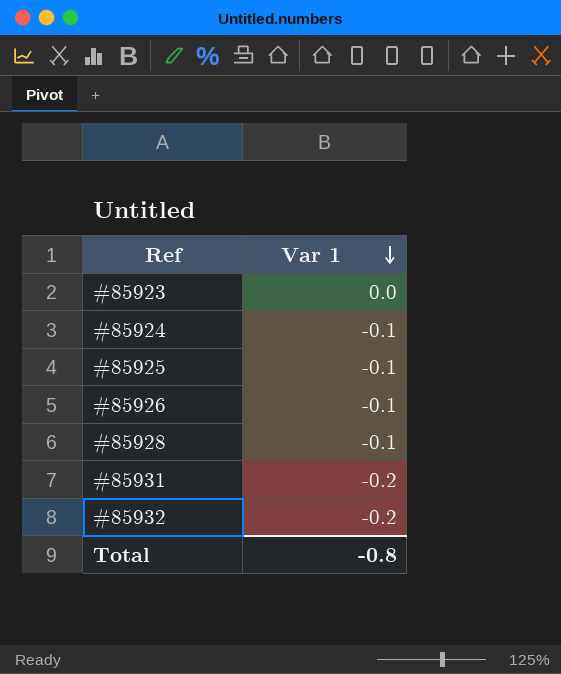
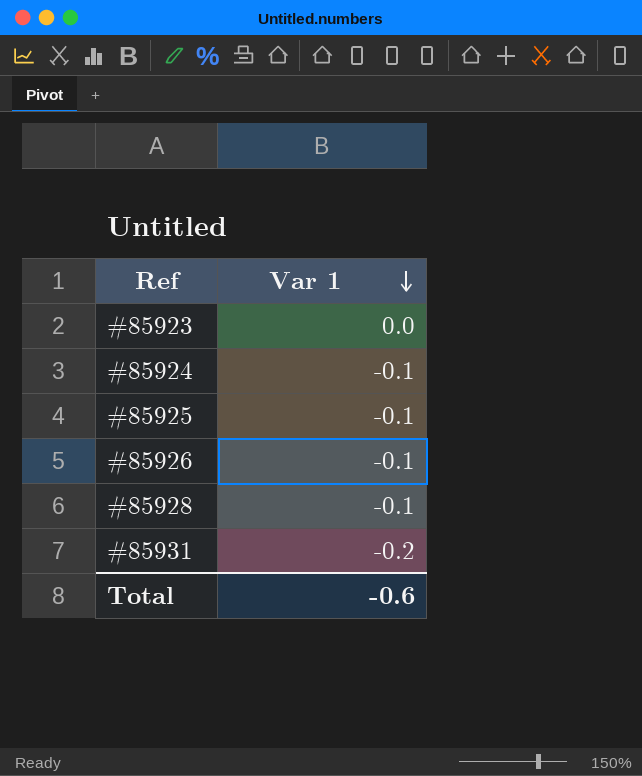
row #85932: -0.2 -> none
Total | Var 1: -0.8 -> -0.6

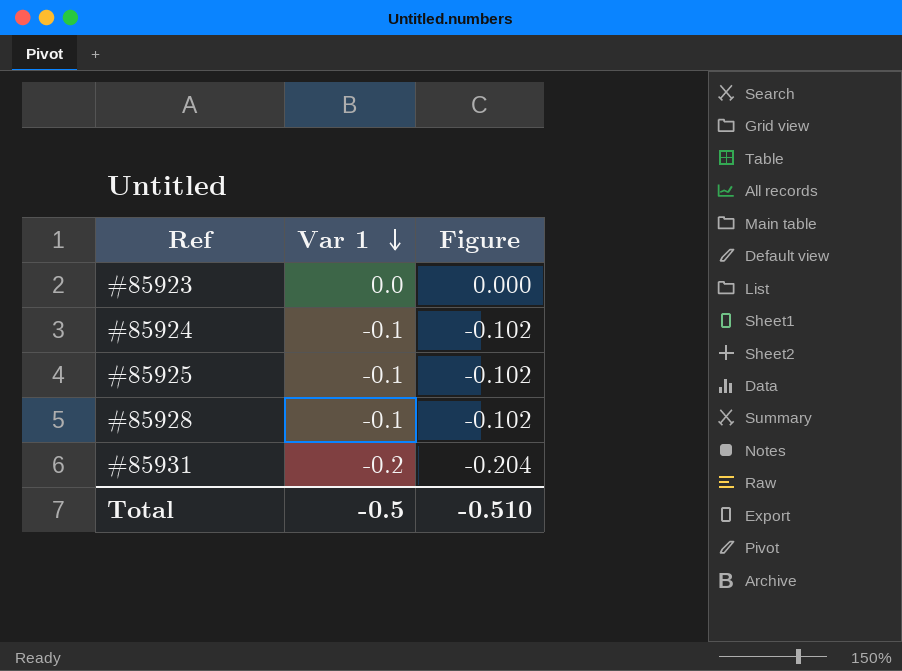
column Figure | formula: none -> [Var 1] * 1.02
row #85926: -0.1 -> none
Total | Var 1: -0.6 -> -0.5

